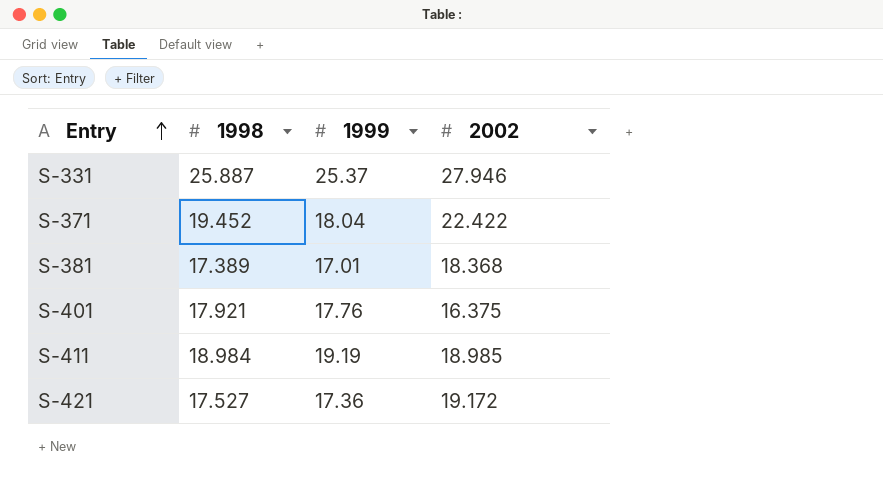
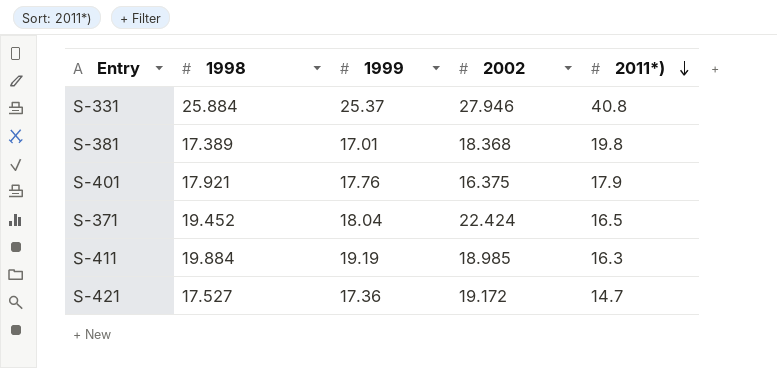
row order: Entry ascending -> 2011*) descending
column 2011*) | position: none -> 5
S-331 | 1998: 25.887 -> 25.884
S-371 | 2002: 22.422 -> 22.424
S-411 | 1998: 18.984 -> 19.884

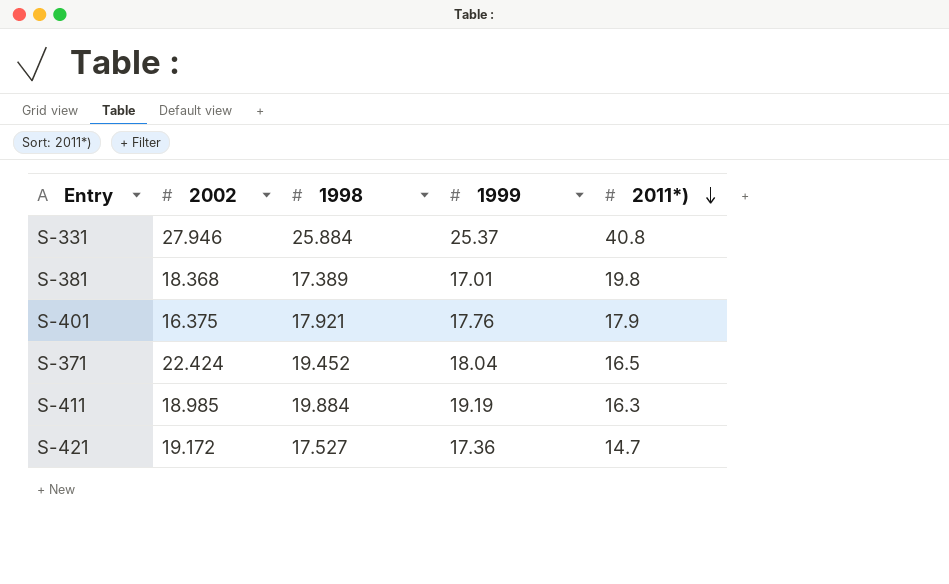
column 2002 | position: 4 -> 2

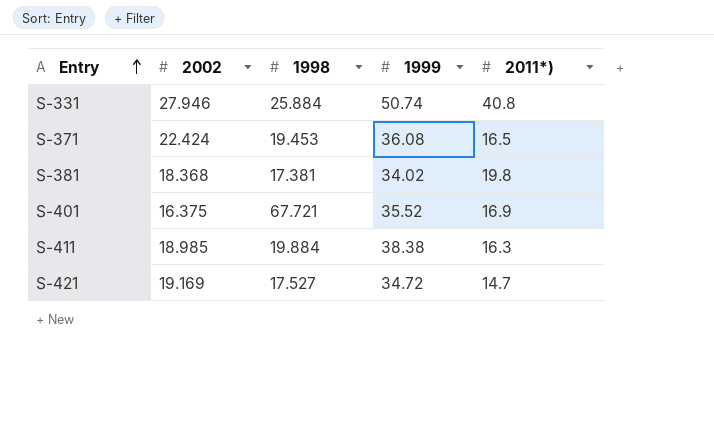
row order: 2011*) descending -> Entry ascending
S-331 | 1999: 25.37 -> 50.74
S-371 | 1998: 19.452 -> 19.453
S-371 | 1999: 18.04 -> 36.08
S-381 | 1998: 17.389 -> 17.381
S-381 | 1999: 17.01 -> 34.02
S-401 | 1998: 17.921 -> 67.721
S-401 | 1999: 17.76 -> 35.52
S-401 | 2011*): 17.9 -> 16.9
S-411 | 1999: 19.19 -> 38.38
S-421 | 2002: 19.172 -> 19.169
S-421 | 1999: 17.36 -> 34.72

